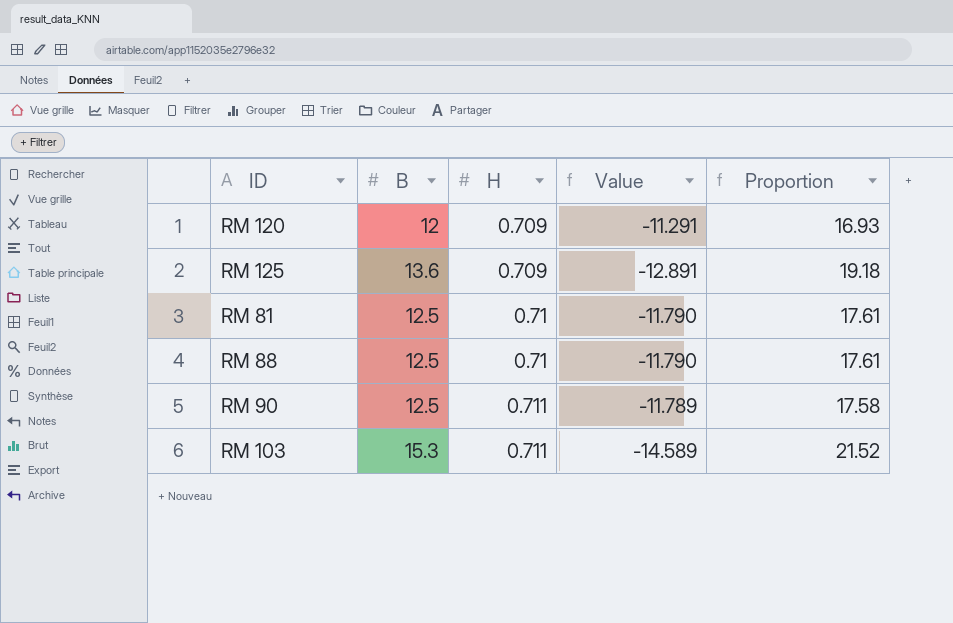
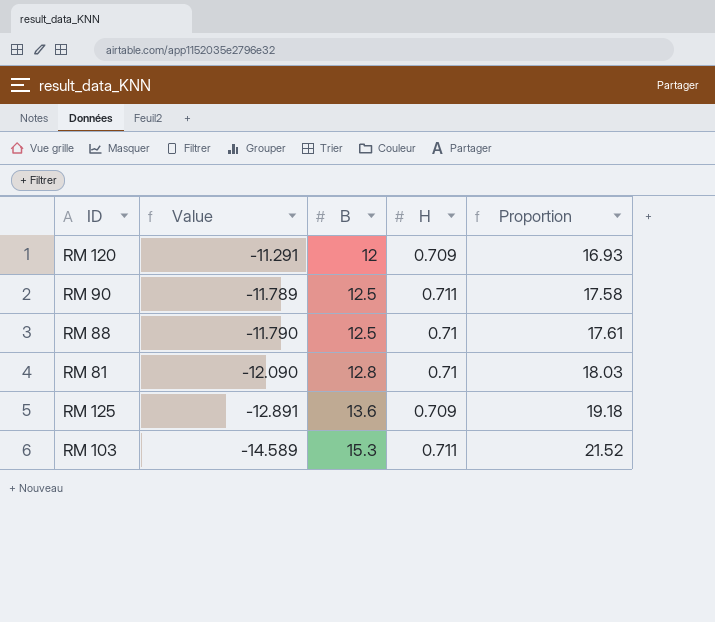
row order: H ascending -> Value descending
column Value | position: 4 -> 2
RM 81 | Value: -11.790 -> -12.090
RM 81 | B: 12.5 -> 12.8
RM 81 | Proportion: 17.61 -> 18.03

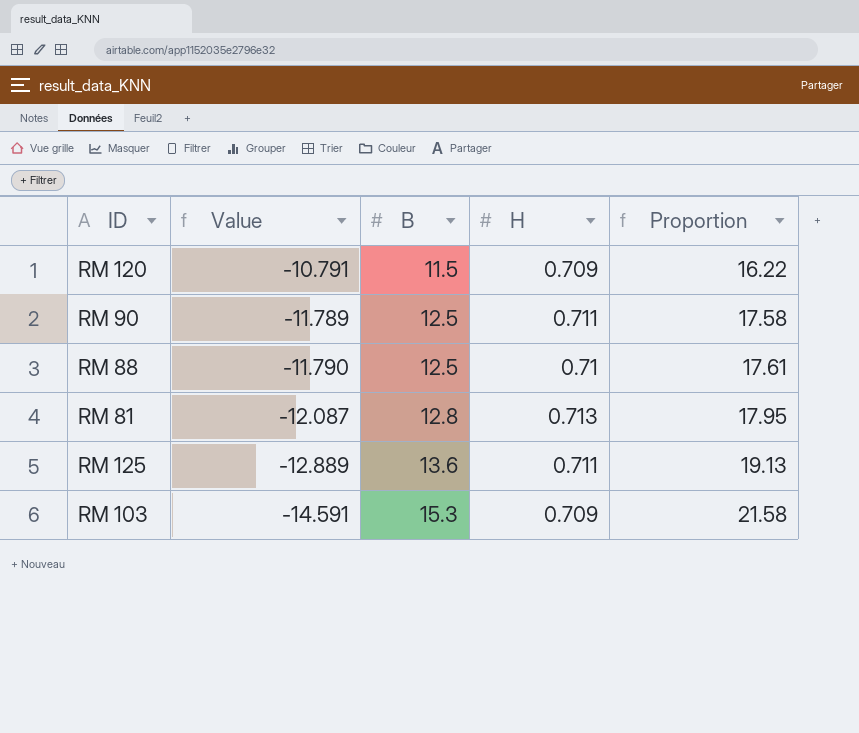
RM 120 | Value: -11.291 -> -10.791
RM 120 | B: 12 -> 11.5
RM 120 | Proportion: 16.93 -> 16.22
RM 81 | Value: -12.090 -> -12.087
RM 81 | H: 0.71 -> 0.713
RM 81 | Proportion: 18.03 -> 17.95
RM 125 | Value: -12.891 -> -12.889
RM 125 | H: 0.709 -> 0.711
RM 125 | Proportion: 19.18 -> 19.13
RM 103 | Value: -14.589 -> -14.591
RM 103 | H: 0.711 -> 0.709
RM 103 | Proportion: 21.52 -> 21.58

